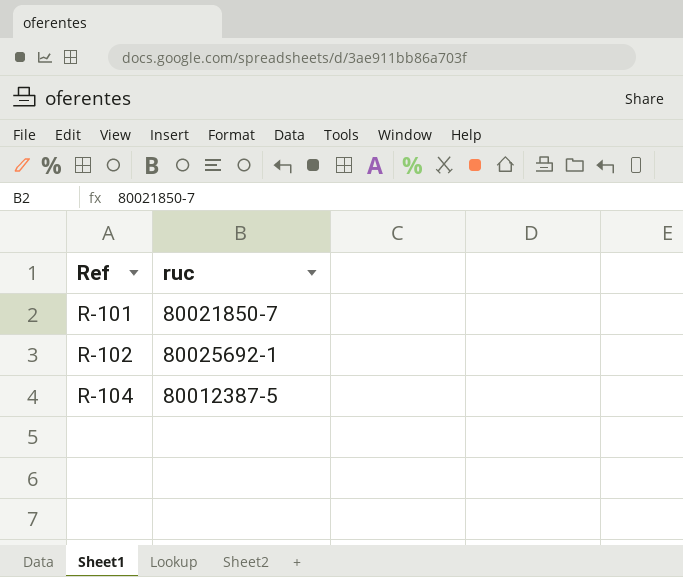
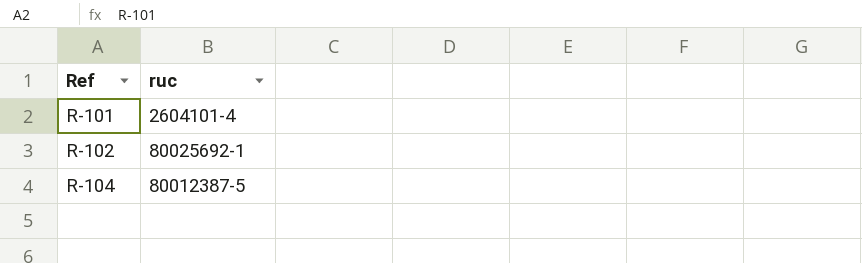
R-101 | ruc: 80021850-7 -> 2604101-4

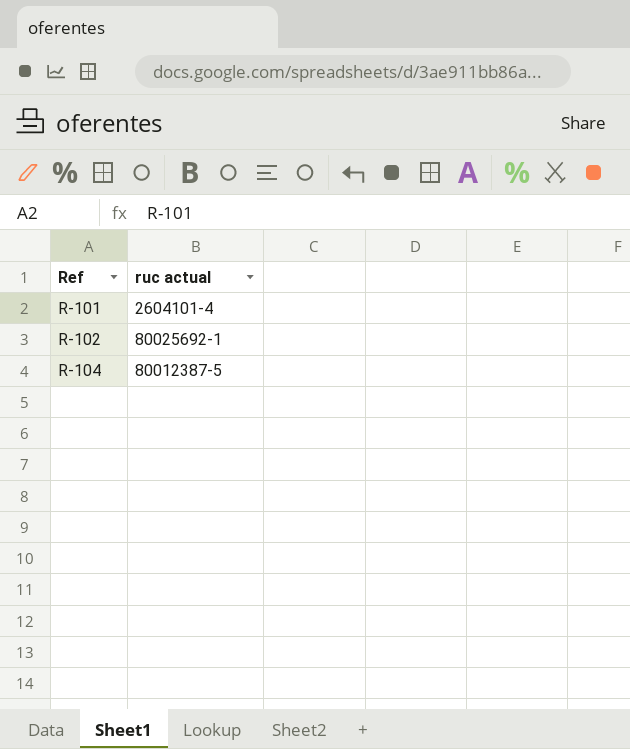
column name: ruc -> ruc actual

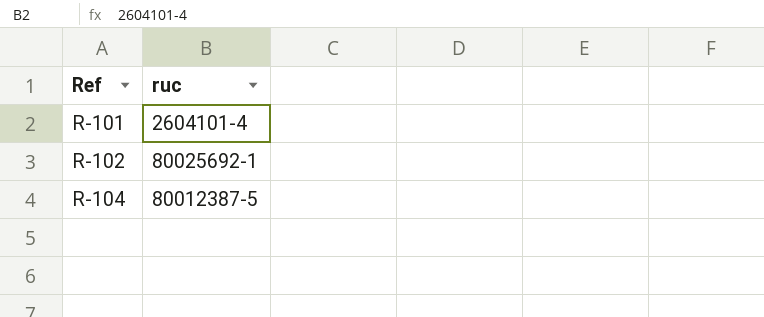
column name: ruc actual -> ruc

